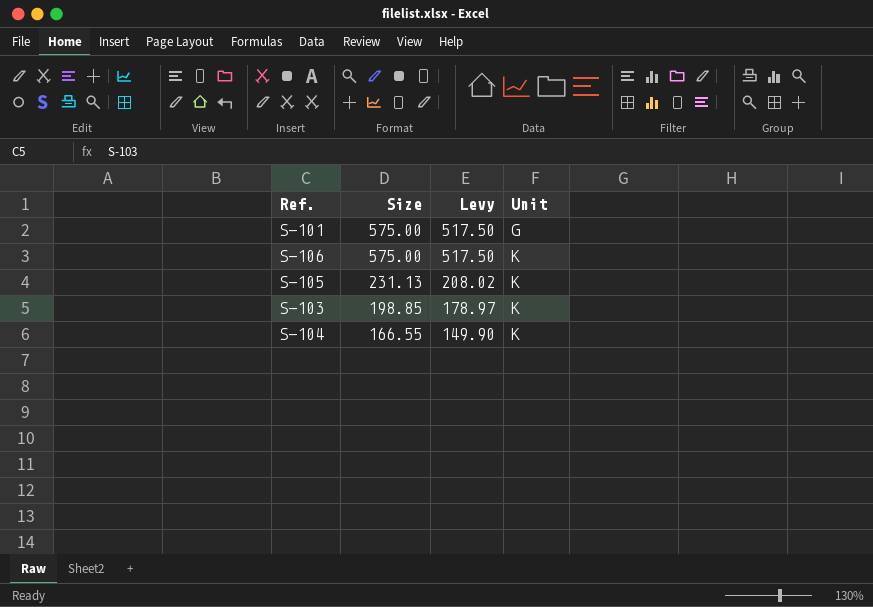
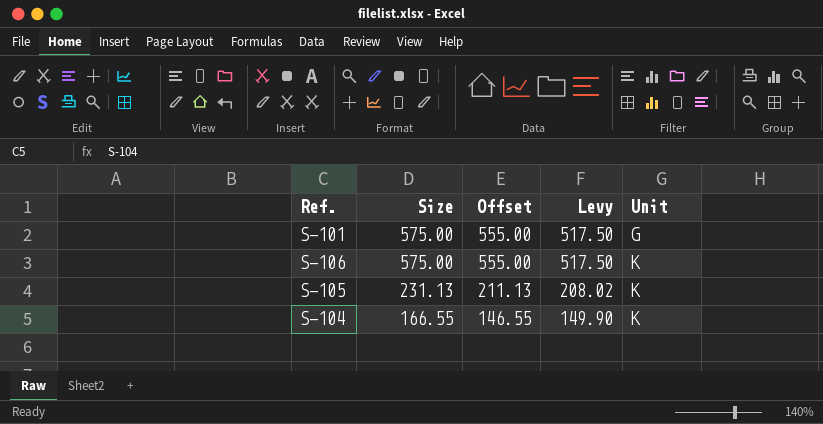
column Offset | formula: none -> [Size] - 20
row S-103: 198.85 | 178.97 | K -> none

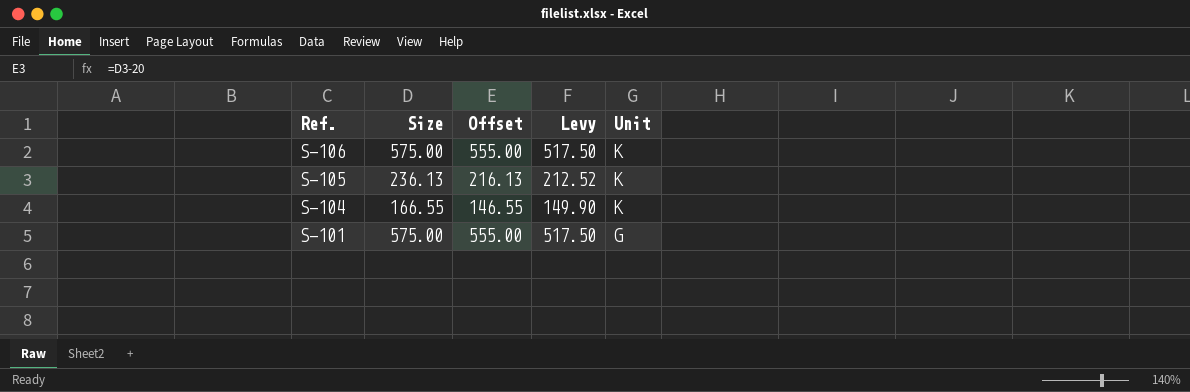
row order: Size descending -> Ref. descending
S-105 | Size: 231.13 -> 236.13
S-105 | Offset: 211.13 -> 216.13
S-105 | Levy: 208.02 -> 212.52

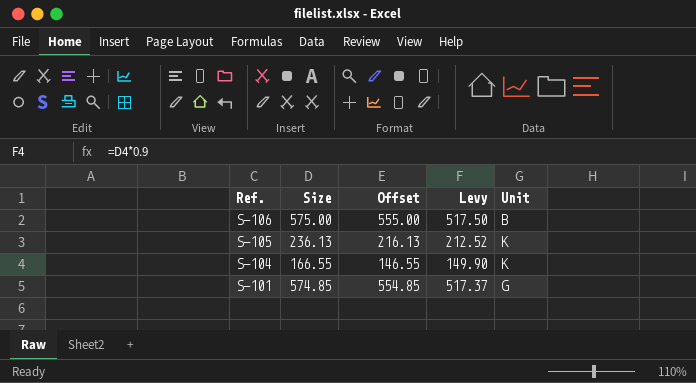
S-106 | Unit: K -> B
S-101 | Size: 575.00 -> 574.85
S-101 | Offset: 555.00 -> 554.85
S-101 | Levy: 517.50 -> 517.37

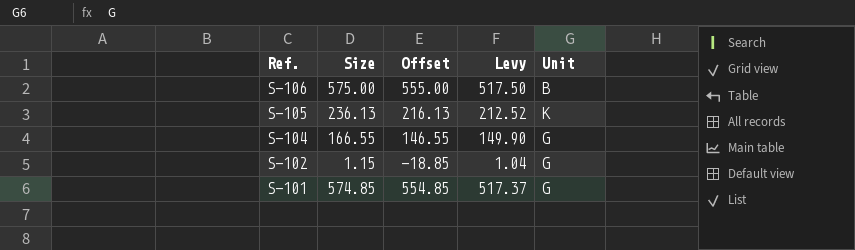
S-104 | Unit: K -> G
row S-102: none -> 1.15 | -18.85 | 1.04 | G

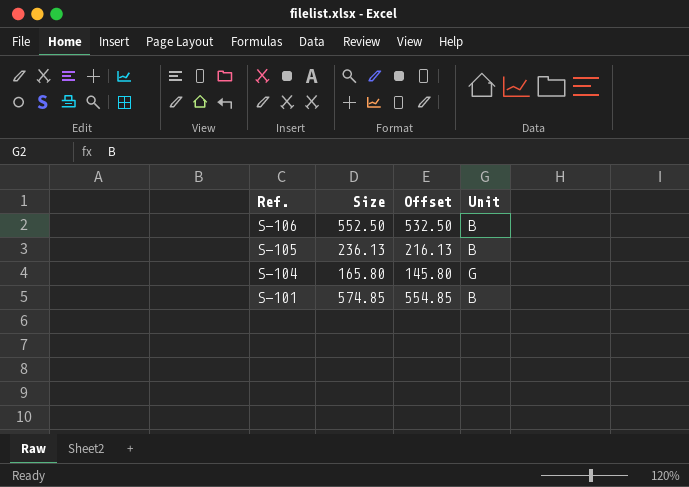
column Levy | formula: [Size] * 0.9 -> none
row S-102: 1.15 | -18.85 | 1.04 | G -> none
S-106 | Size: 575.00 -> 552.50
S-106 | Offset: 555.00 -> 532.50
S-105 | Unit: K -> B
S-104 | Size: 166.55 -> 165.80
S-104 | Offset: 146.55 -> 145.80
S-101 | Unit: G -> B

